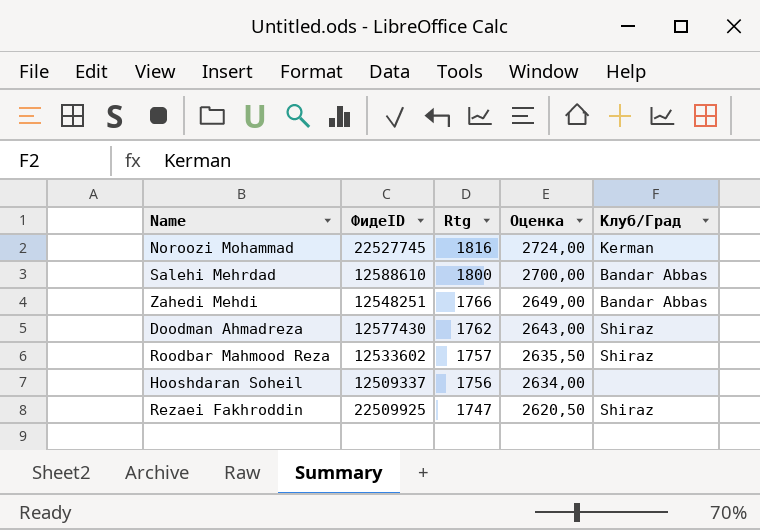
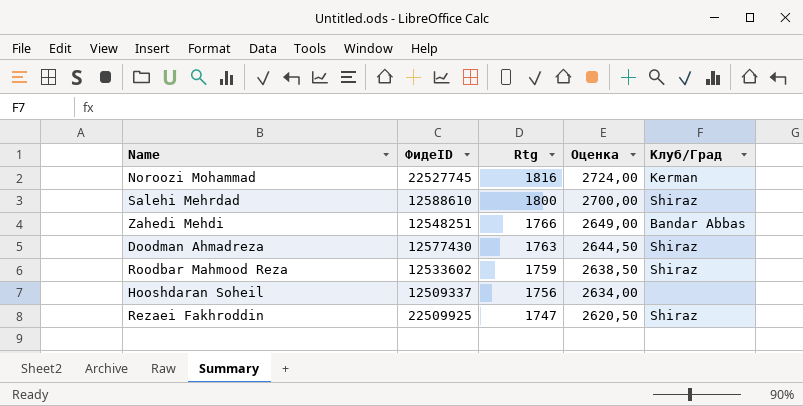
Salehi Mehrdad | Клуб/Град: Bandar Abbas -> Shiraz
Doodman Ahmadreza | Rtg: 1762 -> 1763
Doodman Ahmadreza | Оценка: 2643,00 -> 2644,50
Roodbar Mahmood Reza | Rtg: 1757 -> 1759
Roodbar Mahmood Reza | Оценка: 2635,50 -> 2638,50

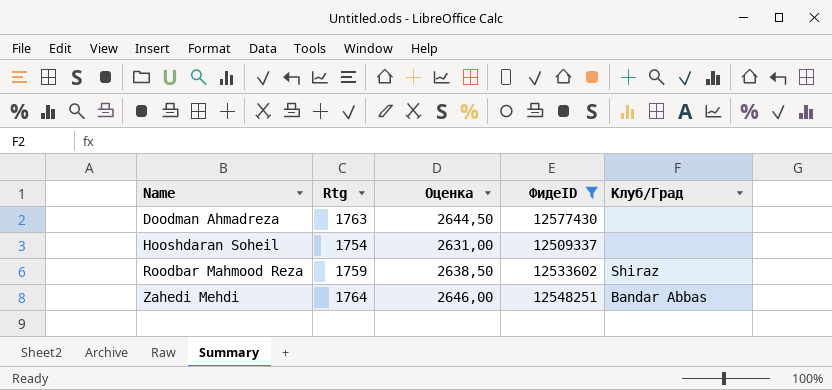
filter: none -> ФидеID <= 12577430
row order: Rtg descending -> Name ascending
column ФидеID | position: 2 -> 4
Doodman Ahmadreza | Клуб/Град: Shiraz -> none
Hooshdaran Soheil | Rtg: 1756 -> 1754
Hooshdaran Soheil | Оценка: 2634,00 -> 2631,00
Zahedi Mehdi | Rtg: 1766 -> 1764
Zahedi Mehdi | Оценка: 2649,00 -> 2646,00

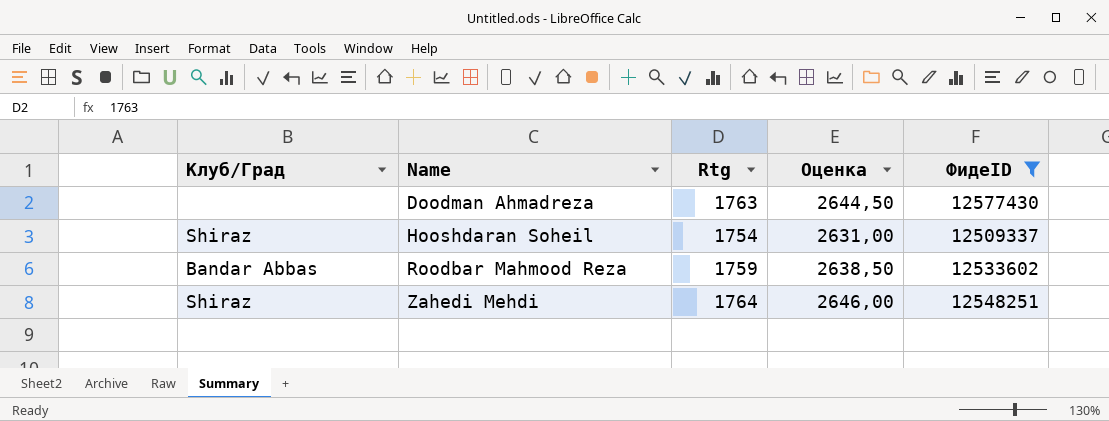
column Клуб/Град | position: 5 -> 1
Hooshdaran Soheil | Клуб/Град: none -> Shiraz
Roodbar Mahmood Reza | Клуб/Град: Shiraz -> Bandar Abbas
Zahedi Mehdi | Клуб/Град: Bandar Abbas -> Shiraz

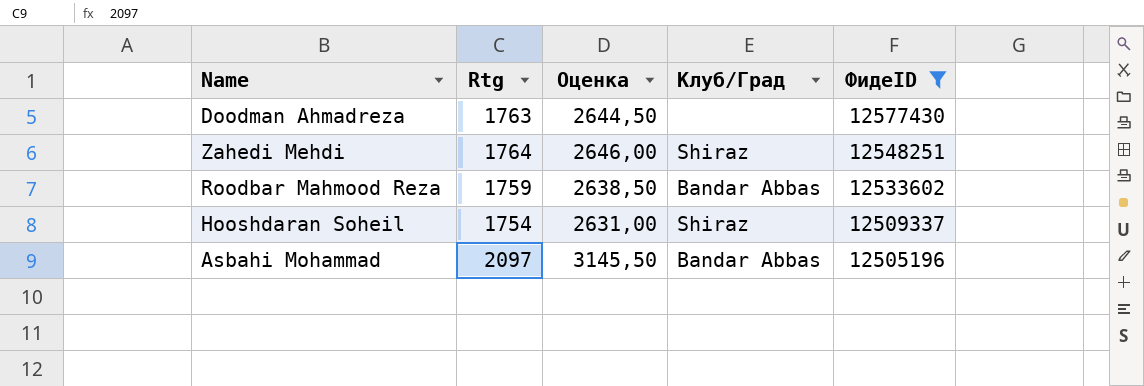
row order: Name ascending -> ФидеID descending
column Клуб/Град | position: 1 -> 4
row Asbahi Mohammad: none -> 2097 | 3145,50 | Bandar Abbas | 12505196

